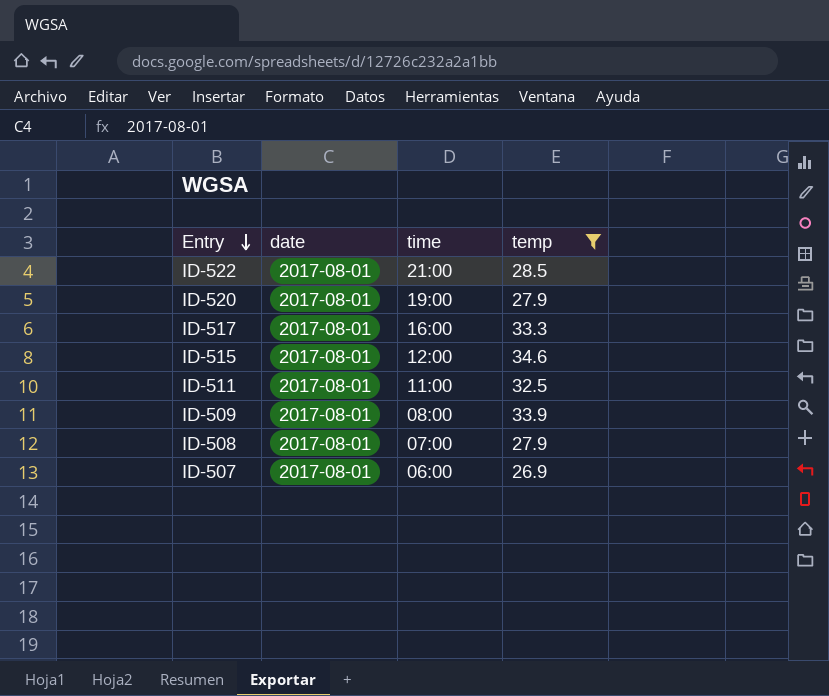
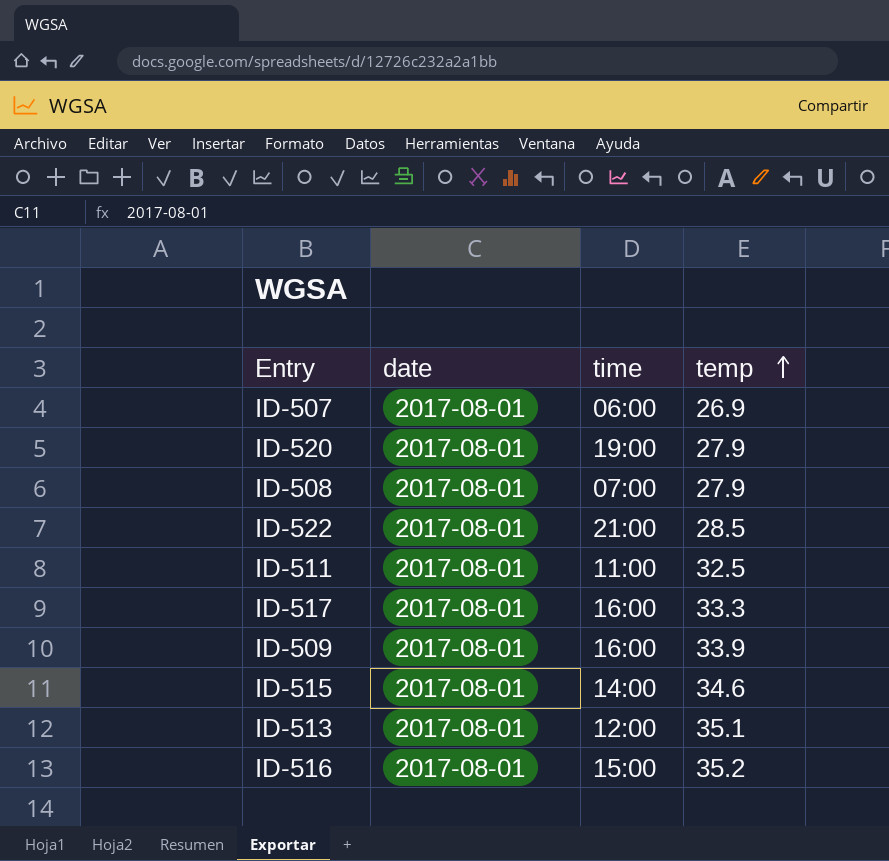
filter: temp <= 34.6 -> none
row order: Entry descending -> temp ascending
ID-509 | time: 08:00 -> 16:00
ID-515 | time: 12:00 -> 14:00

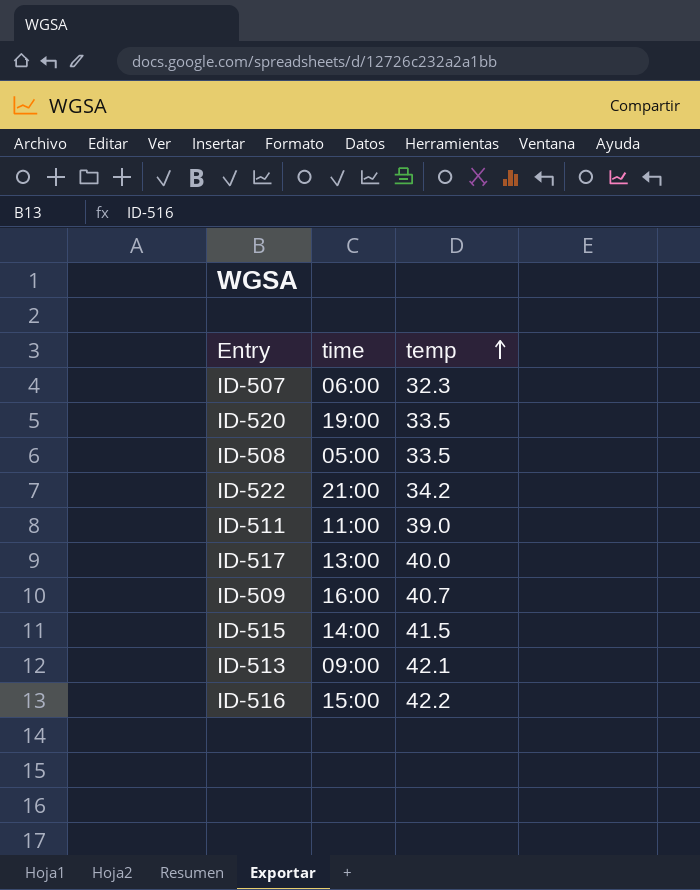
column date | position: 2 -> none
ID-507 | temp: 26.9 -> 32.3
ID-520 | temp: 27.9 -> 33.5
ID-508 | time: 07:00 -> 05:00
ID-508 | temp: 27.9 -> 33.5
ID-522 | temp: 28.5 -> 34.2
ID-511 | temp: 32.5 -> 39.0
ID-517 | time: 16:00 -> 13:00
ID-517 | temp: 33.3 -> 40.0
ID-509 | temp: 33.9 -> 40.7
ID-515 | temp: 34.6 -> 41.5
ID-513 | time: 12:00 -> 09:00
ID-513 | temp: 35.1 -> 42.1
ID-516 | temp: 35.2 -> 42.2

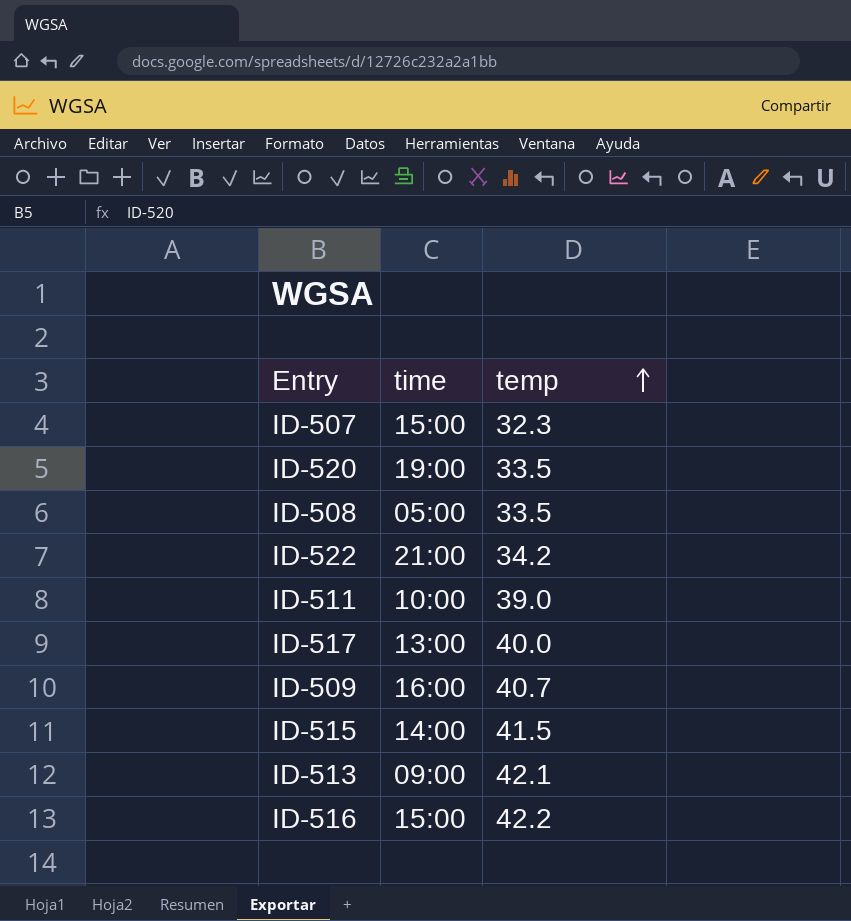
ID-507 | time: 06:00 -> 15:00
ID-511 | time: 11:00 -> 10:00

